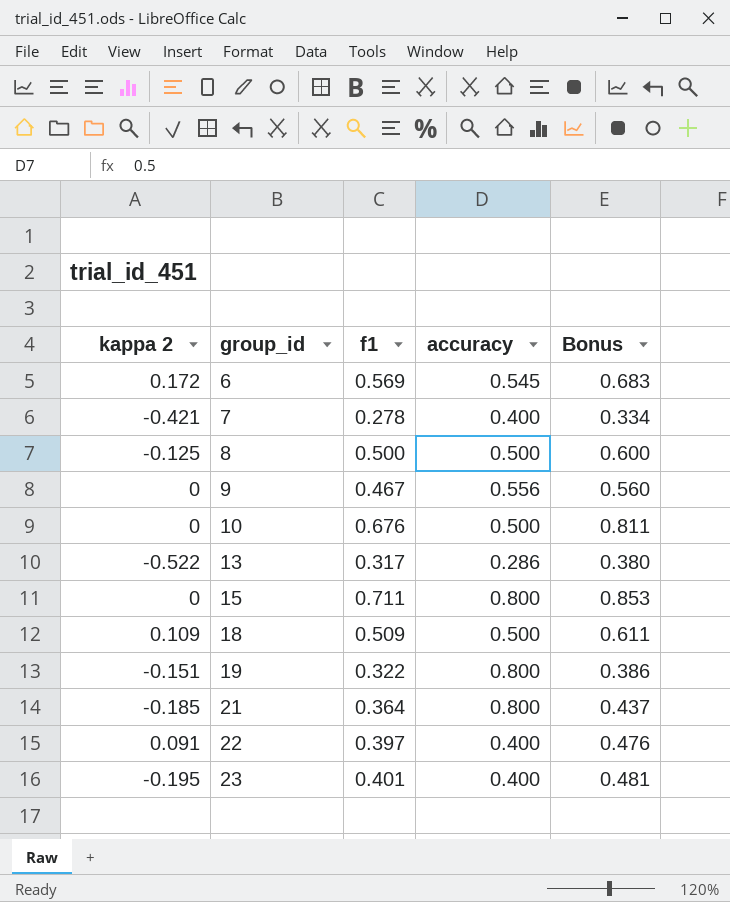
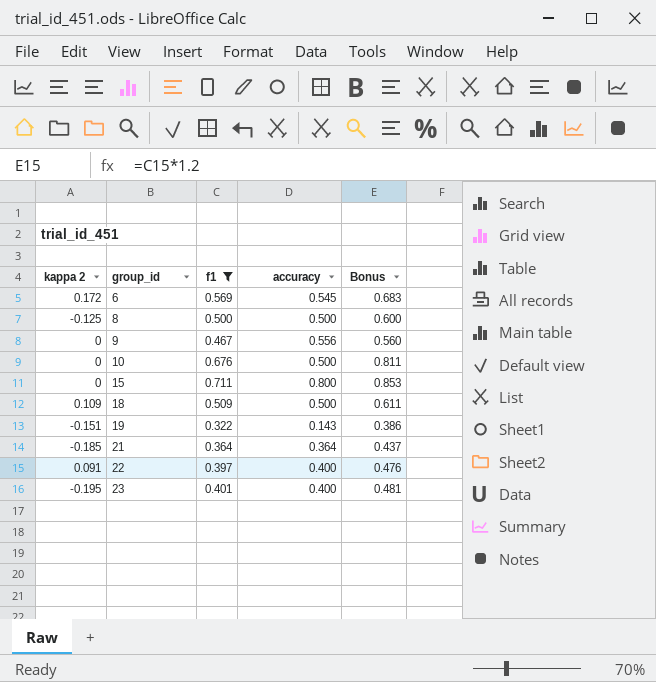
filter: none -> f1 >= 0.322
19 | accuracy: 0.800 -> 0.143
21 | accuracy: 0.800 -> 0.364

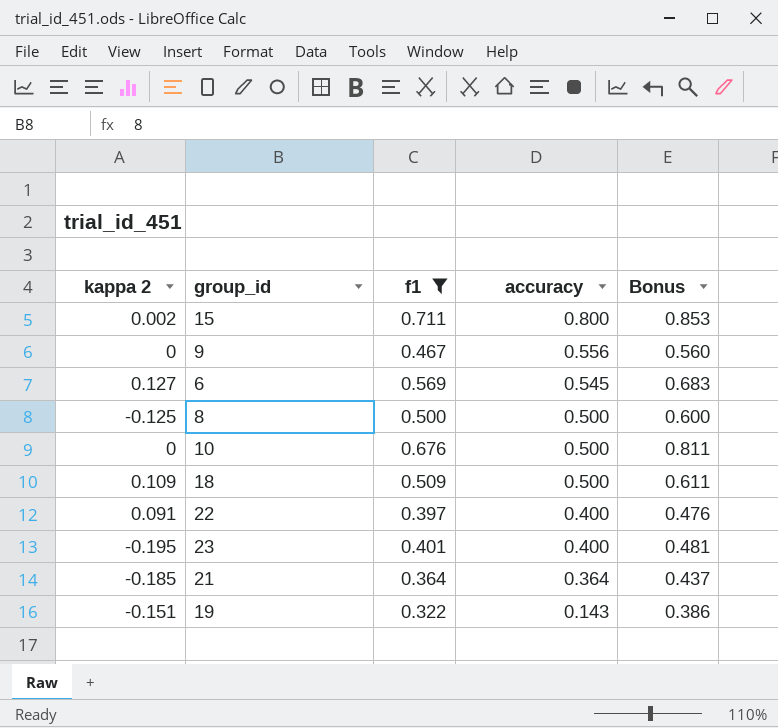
row order: group_id ascending -> accuracy descending
15 | kappa 2: 0 -> 0.002
6 | kappa 2: 0.172 -> 0.127

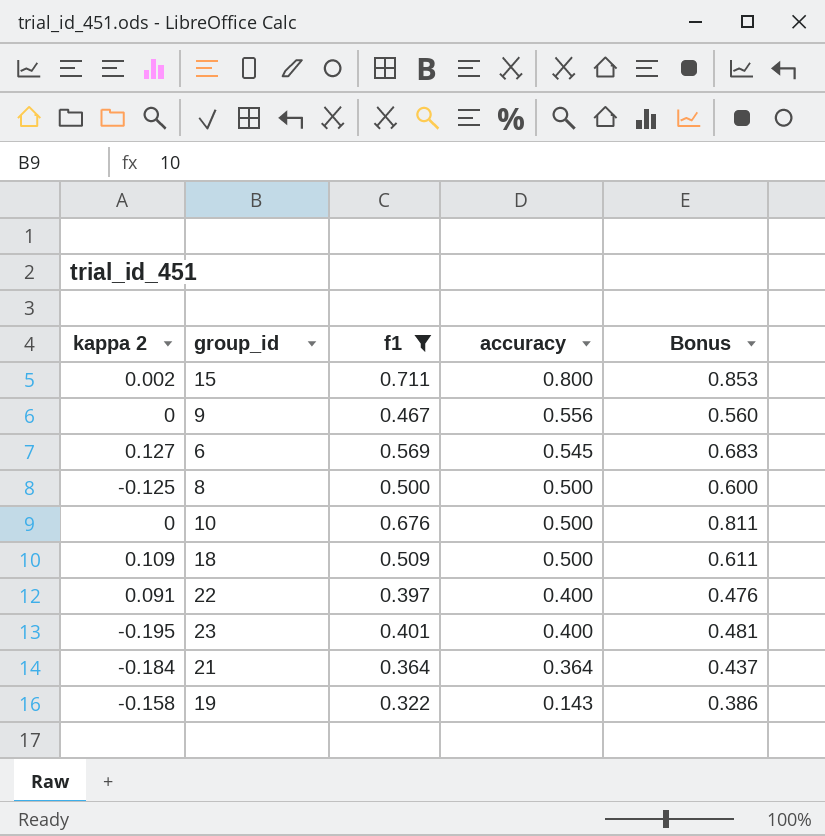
21 | kappa 2: -0.185 -> -0.184
19 | kappa 2: -0.151 -> -0.158

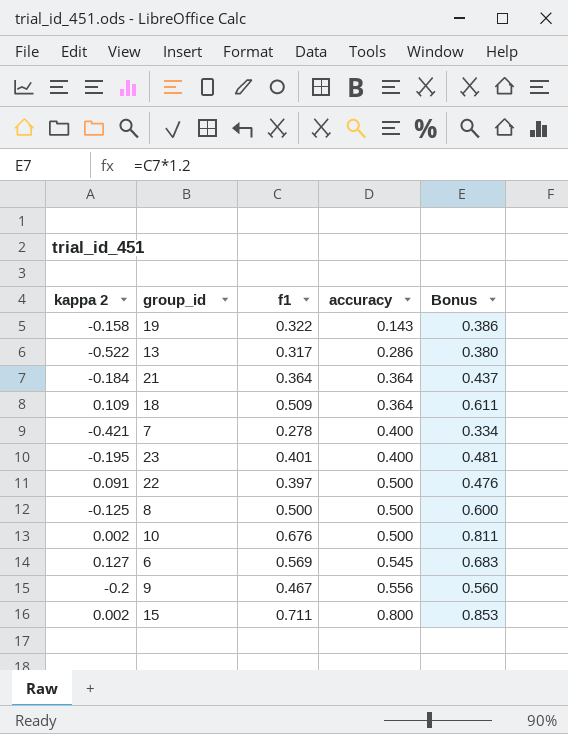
filter: f1 >= 0.322 -> none
row order: accuracy descending -> accuracy ascending
18 | accuracy: 0.500 -> 0.364
22 | accuracy: 0.400 -> 0.500
10 | kappa 2: 0 -> 0.002
9 | kappa 2: 0 -> -0.2

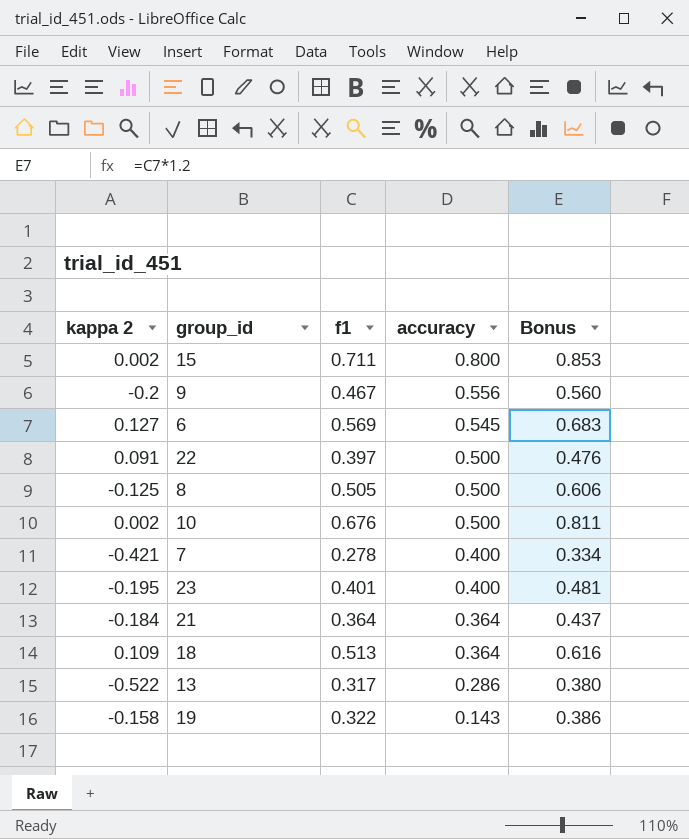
row order: accuracy ascending -> accuracy descending
8 | f1: 0.500 -> 0.505
8 | Bonus: 0.600 -> 0.606
18 | f1: 0.509 -> 0.513
18 | Bonus: 0.611 -> 0.616

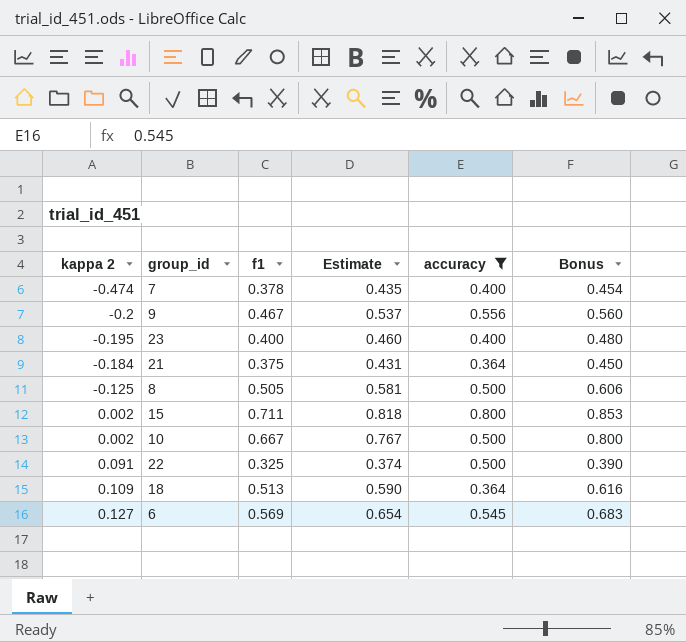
filter: none -> accuracy >= 0.364
row order: accuracy descending -> kappa 2 ascending
column Estimate | formula: none -> [f1] * 1.15
7 | kappa 2: -0.421 -> -0.474
7 | f1: 0.278 -> 0.378
7 | Bonus: 0.334 -> 0.454
23 | f1: 0.401 -> 0.400
23 | Bonus: 0.481 -> 0.480
21 | f1: 0.364 -> 0.375
21 | Bonus: 0.437 -> 0.450
10 | f1: 0.676 -> 0.667
10 | Bonus: 0.811 -> 0.800
22 | f1: 0.397 -> 0.325
22 | Bonus: 0.476 -> 0.390

